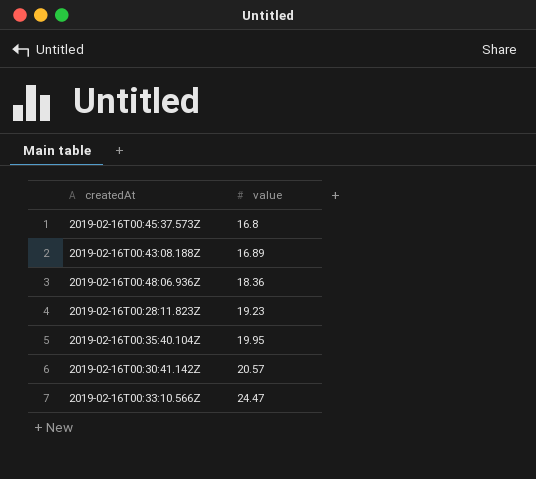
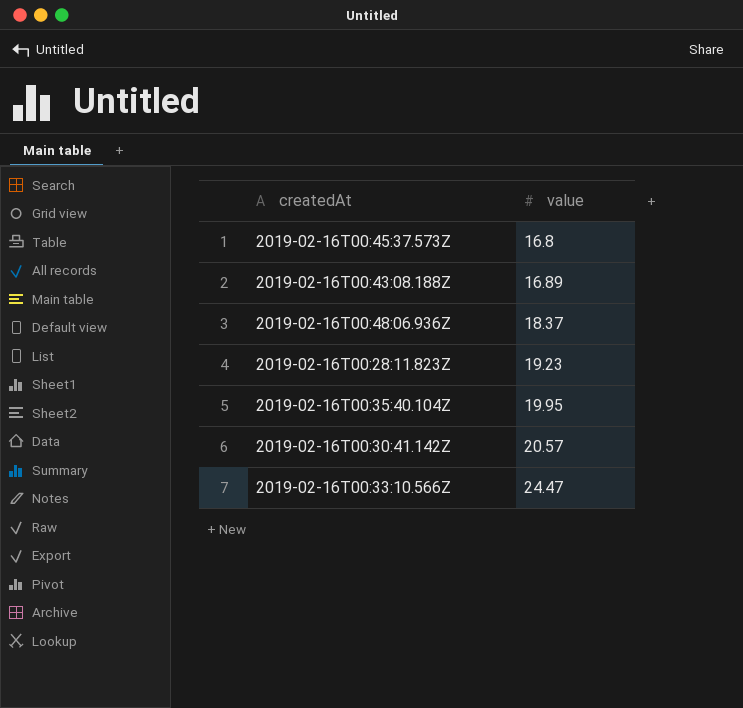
2019-02-16T00:48:06.936Z | value: 18.36 -> 18.37

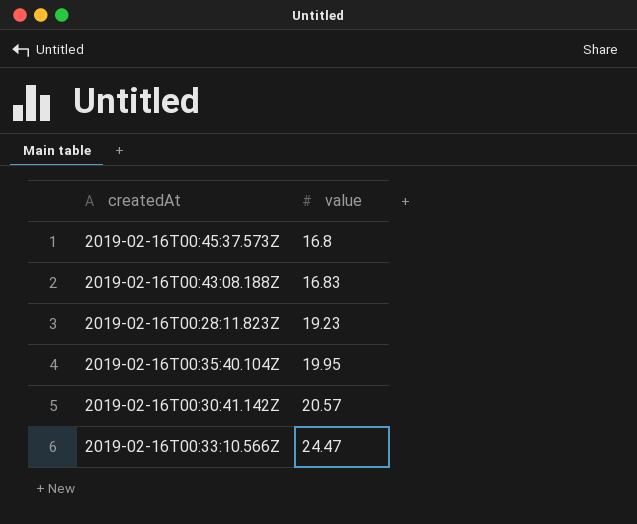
row 2019-02-16T00:48:06.936Z: 18.37 -> none
2019-02-16T00:43:08.188Z | value: 16.89 -> 16.83

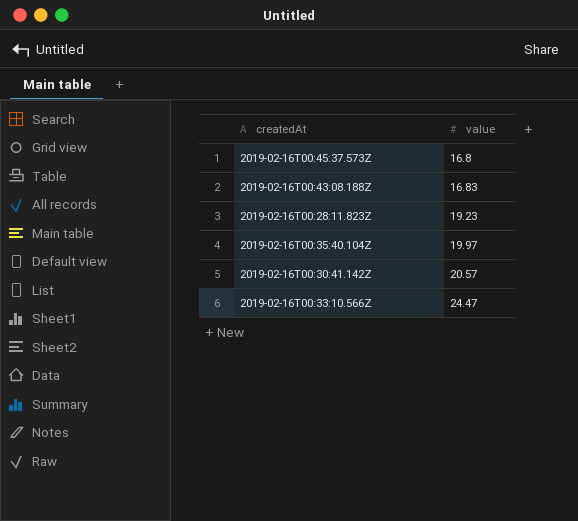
2019-02-16T00:35:40.104Z | value: 19.95 -> 19.97

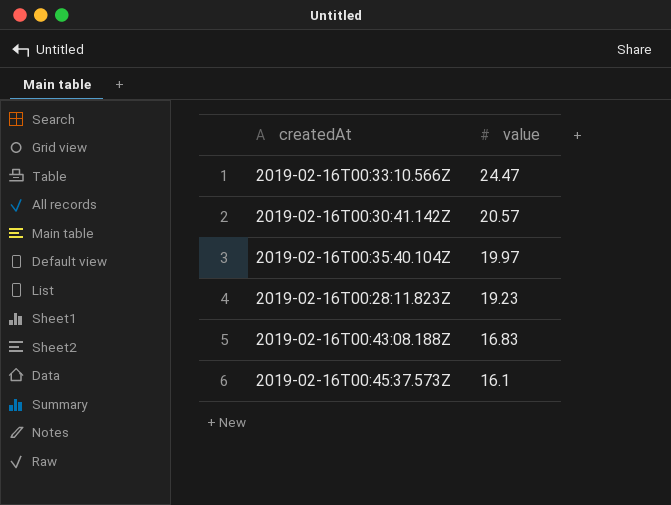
row order: value ascending -> value descending
2019-02-16T00:45:37.573Z | value: 16.8 -> 16.1

